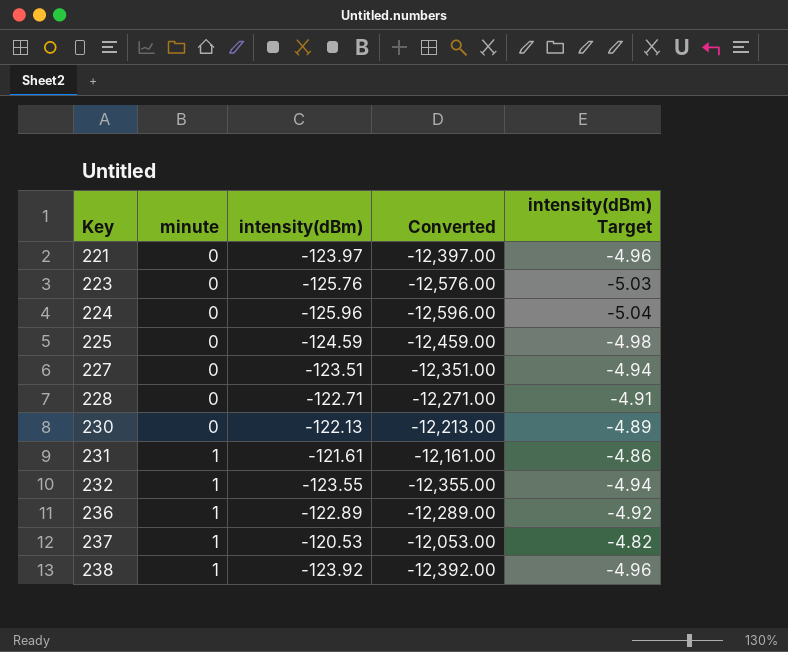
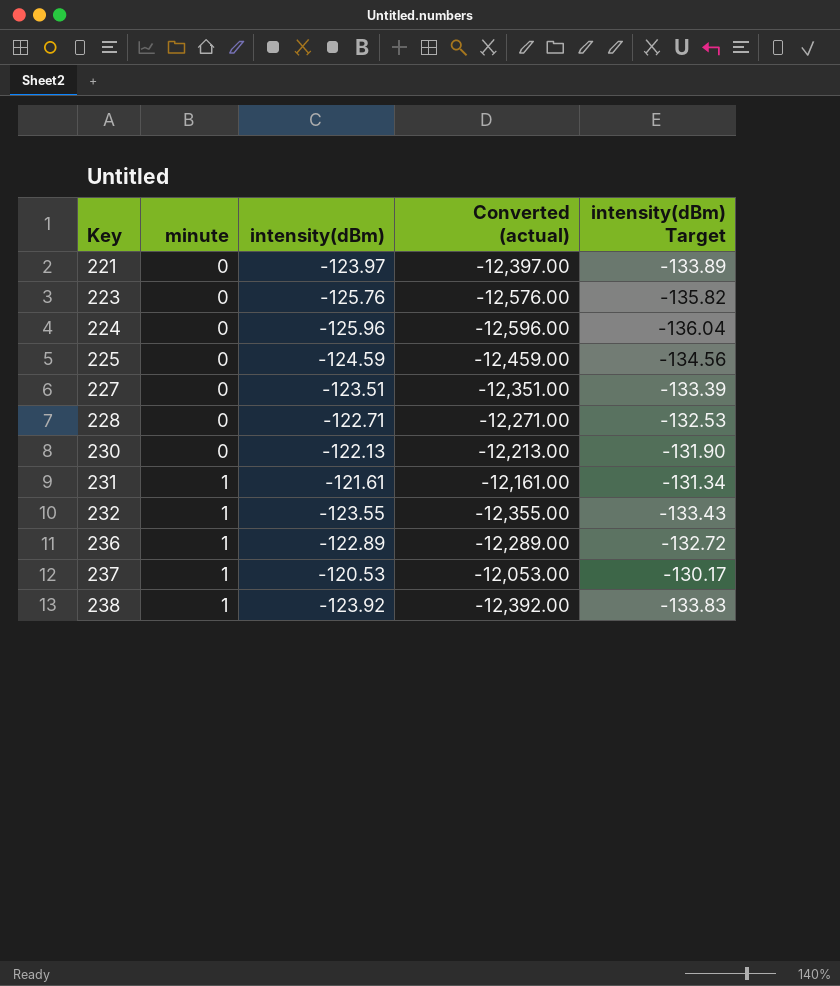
column name: Converted -> Converted (actual)
column intensity(dBm) Target | formula: [intensity(dBm)] * 0.04 -> [intensity(dBm)] * 1.08

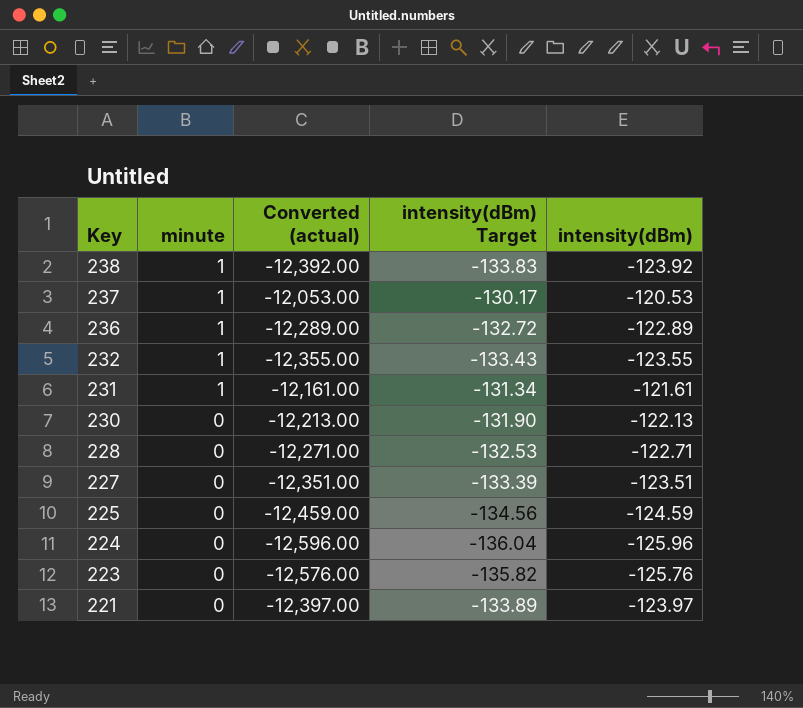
row order: Key ascending -> Key descending
column intensity(dBm) | position: 3 -> 5

